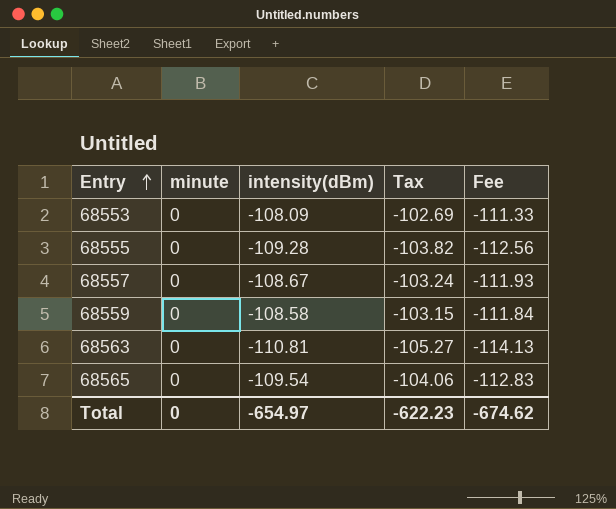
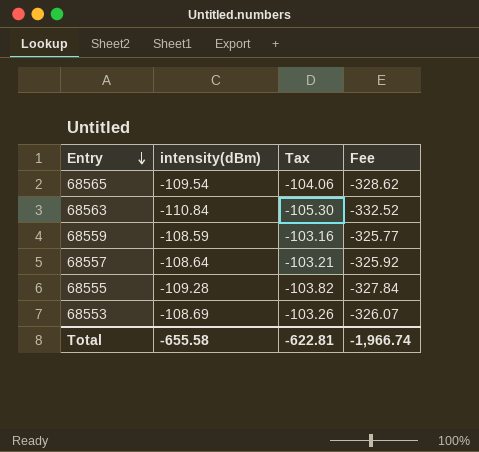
row order: Entry ascending -> Entry descending
column minute | position: 2 -> none
column Fee | formula: [intensity(dBm)] * 1.03 -> [intensity(dBm)] * 3
68563 | intensity(dBm): -110.81 -> -110.84
68563 | Tax: -105.27 -> -105.30
68559 | intensity(dBm): -108.58 -> -108.59
68559 | Tax: -103.15 -> -103.16
68557 | intensity(dBm): -108.67 -> -108.64
68557 | Tax: -103.24 -> -103.21
68553 | intensity(dBm): -108.09 -> -108.69
68553 | Tax: -102.69 -> -103.26
Total | intensity(dBm): -654.97 -> -655.58
Total | Tax: -622.23 -> -622.81
Total | Fee: -674.62 -> -1,966.74

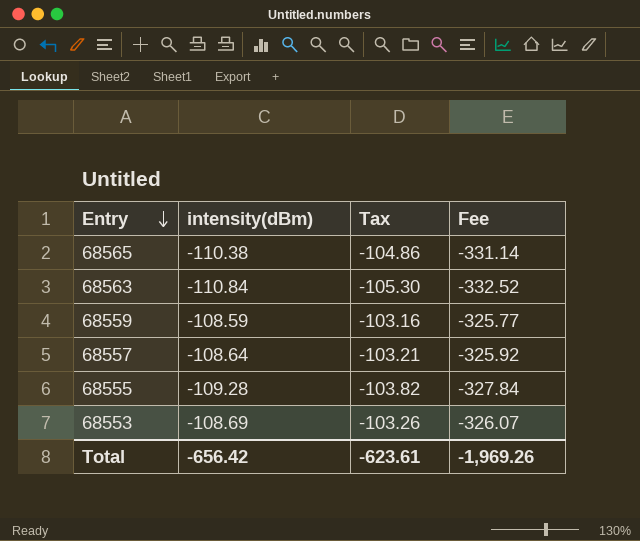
68565 | intensity(dBm): -109.54 -> -110.38
68565 | Tax: -104.06 -> -104.86
68565 | Fee: -328.62 -> -331.14
Total | intensity(dBm): -655.58 -> -656.42
Total | Tax: -622.81 -> -623.61
Total | Fee: -1,966.74 -> -1,969.26

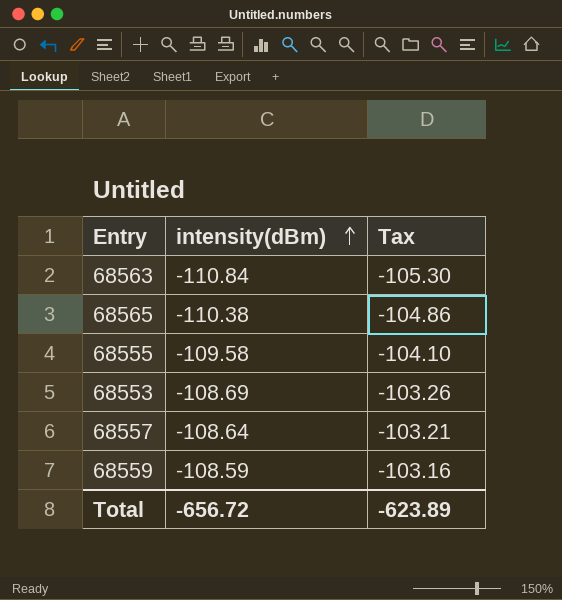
row order: Entry descending -> intensity(dBm) ascending
column Fee | formula: [intensity(dBm)] * 3 -> none
68555 | intensity(dBm): -109.28 -> -109.58
68555 | Tax: -103.82 -> -104.10
Total | intensity(dBm): -656.42 -> -656.72
Total | Tax: -623.61 -> -623.89

